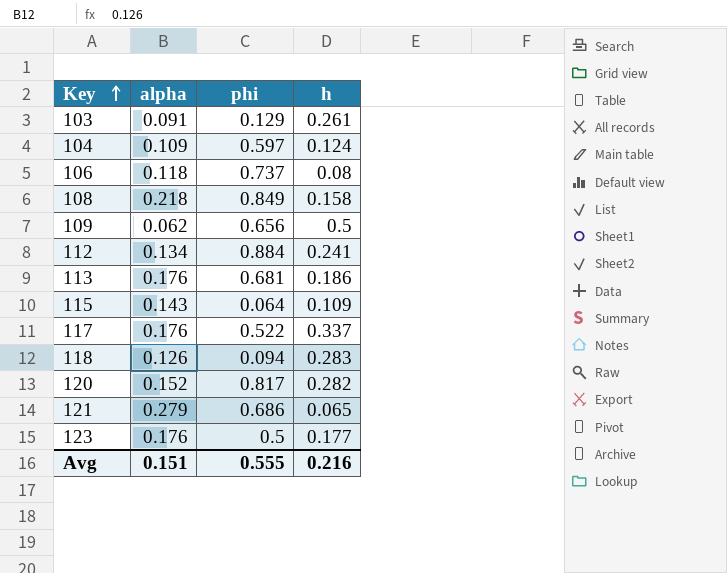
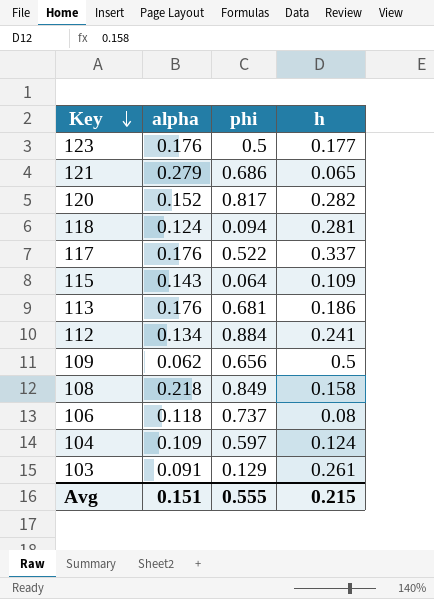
row order: Key ascending -> Key descending
118 | alpha: 0.126 -> 0.124
118 | h: 0.283 -> 0.281
Avg | h: 0.216 -> 0.215

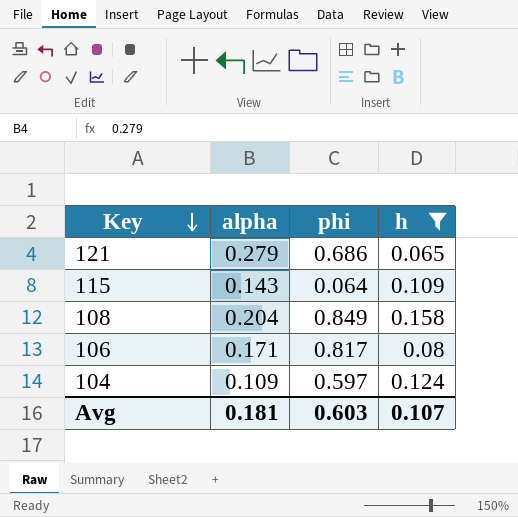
filter: none -> h <= 0.158
108 | alpha: 0.218 -> 0.204
106 | alpha: 0.118 -> 0.171
106 | phi: 0.737 -> 0.817
Avg | alpha: 0.151 -> 0.181
Avg | phi: 0.555 -> 0.603
Avg | h: 0.215 -> 0.107

